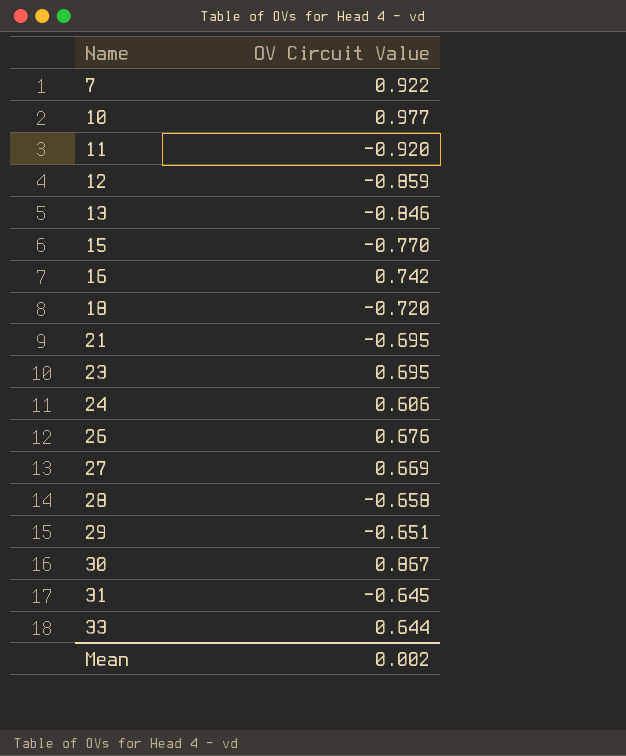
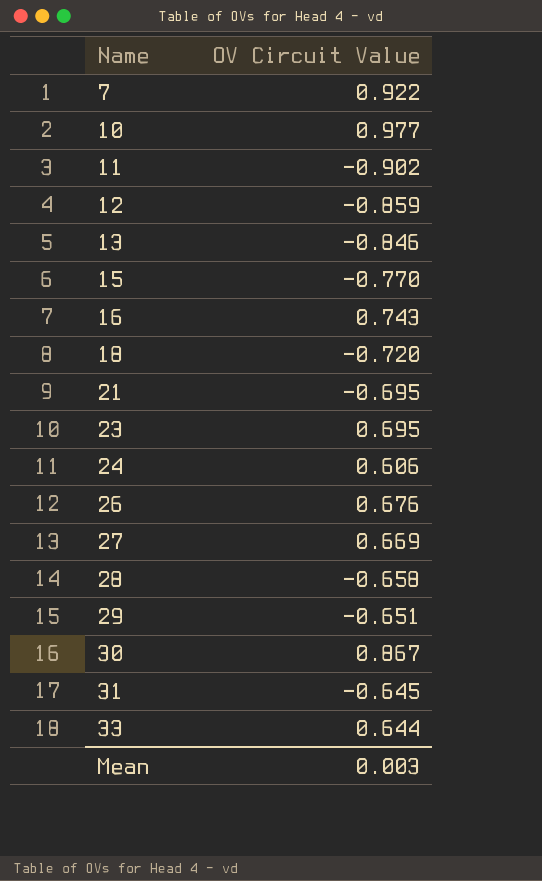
11 | OV Circuit Value: -0.920 -> -0.902
16 | OV Circuit Value: 0.742 -> 0.743
Mean | OV Circuit Value: 0.002 -> 0.003

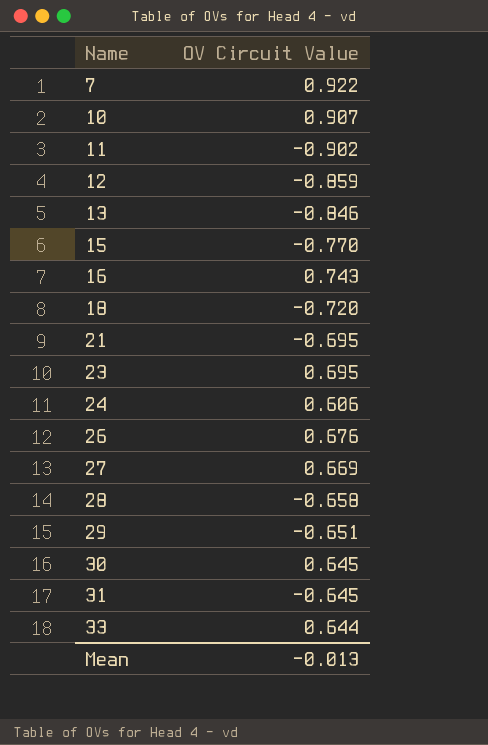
10 | OV Circuit Value: 0.977 -> 0.907
30 | OV Circuit Value: 0.867 -> 0.645
Mean | OV Circuit Value: 0.003 -> -0.013

